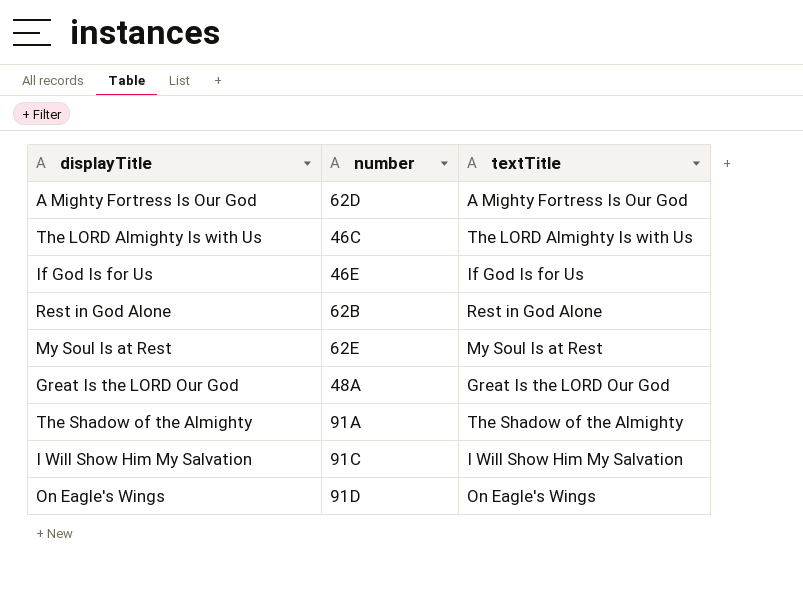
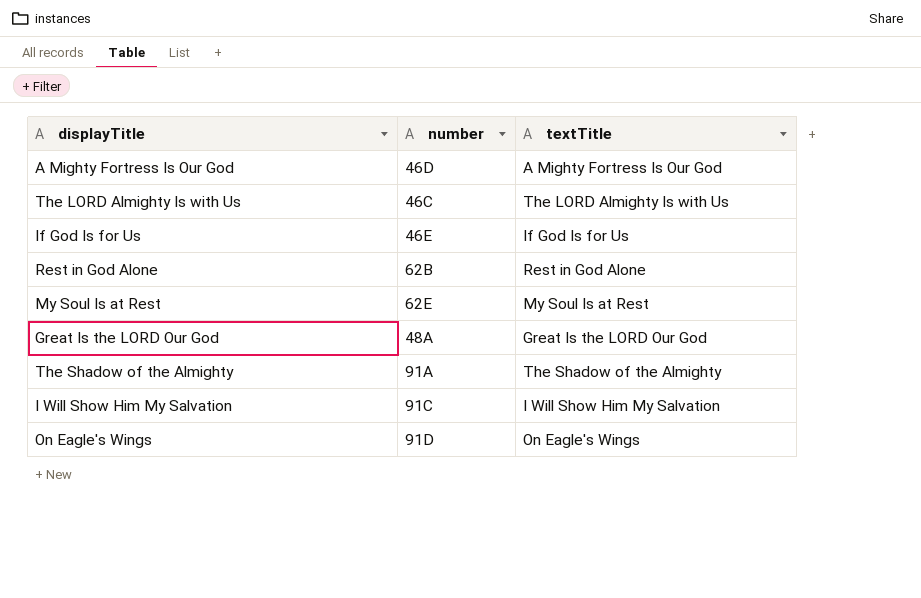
A Mighty Fortress Is Our God | number: 62D -> 46D

